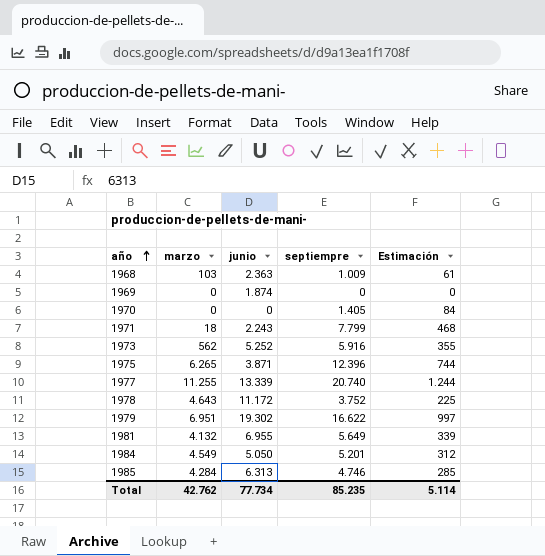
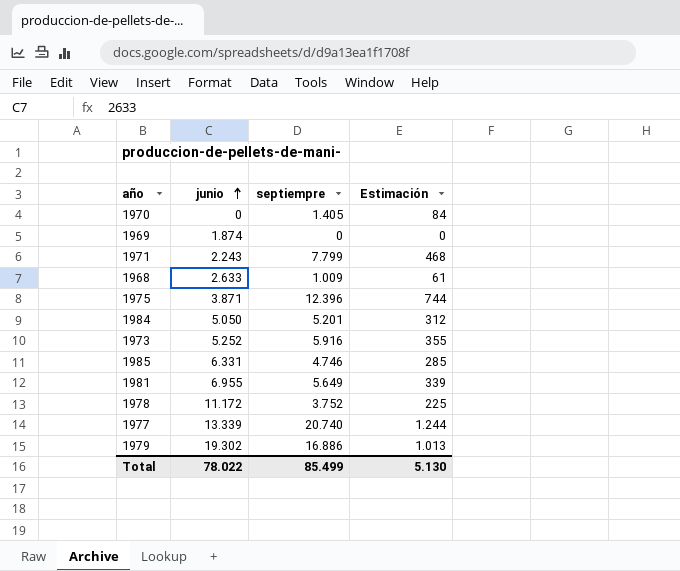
row order: año ascending -> junio ascending
column marzo | position: 2 -> none
1968 | junio: 2.363 -> 2.633
1985 | junio: 6.313 -> 6.331
1979 | septiempre: 16.622 -> 16.886
1979 | Estimación: 997 -> 1.013
Total | junio: 77.734 -> 78.022
Total | septiempre: 85.235 -> 85.499
Total | Estimación: 5.114 -> 5.130

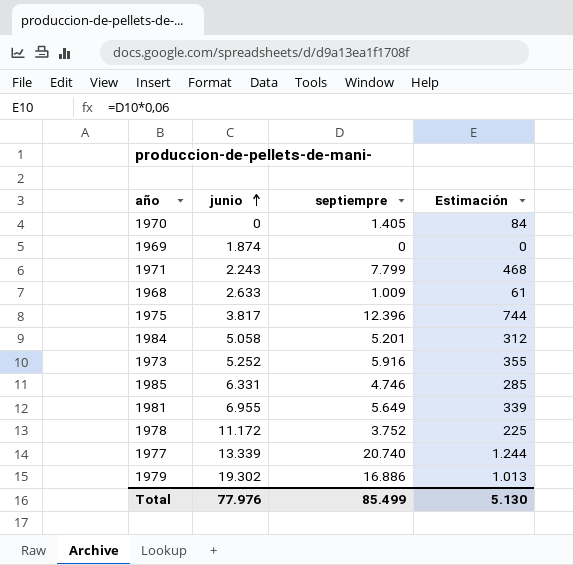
1975 | junio: 3.871 -> 3.817
1984 | junio: 5.050 -> 5.058
Total | junio: 78.022 -> 77.976

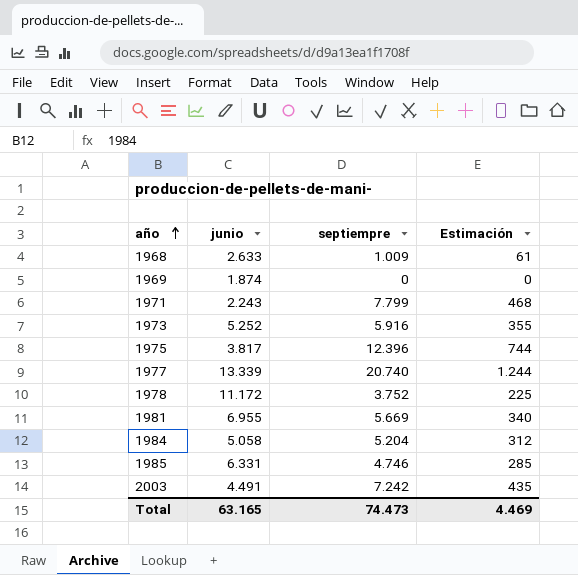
row order: junio ascending -> año ascending
row 1970: 0 | 1.405 | 84 -> none
row 1979: 19.302 | 16.886 | 1.013 -> none
1981 | septiempre: 5.649 -> 5.669
1981 | Estimación: 339 -> 340
1984 | septiempre: 5.201 -> 5.204
row 2003: none -> 4.491 | 7.242 | 435
Total | junio: 77.976 -> 63.165
Total | septiempre: 85.499 -> 74.473
Total | Estimación: 5.130 -> 4.469

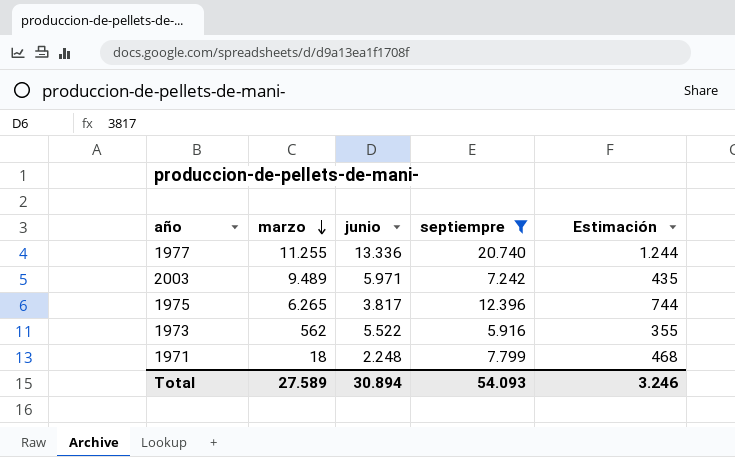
filter: none -> septiempre >= 5.916
row order: año ascending -> marzo descending
column marzo | position: none -> 2
1977 | junio: 13.339 -> 13.336
2003 | junio: 4.491 -> 5.971
1973 | junio: 5.252 -> 5.522
1971 | junio: 2.243 -> 2.248
Total | junio: 63.165 -> 30.894
Total | septiempre: 74.473 -> 54.093
Total | Estimación: 4.469 -> 3.246

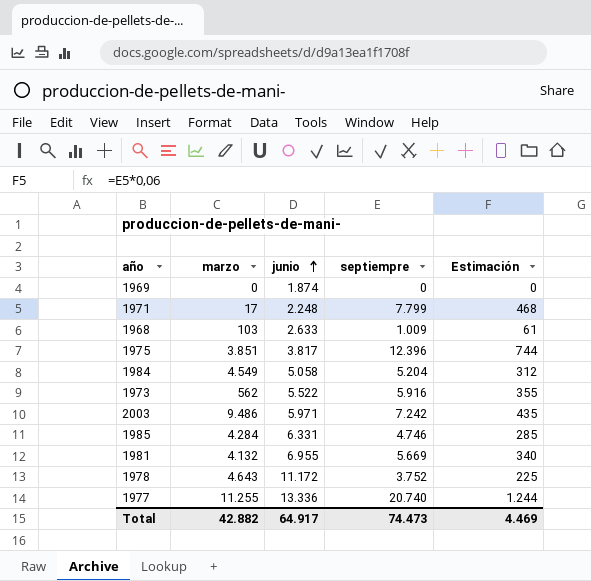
filter: septiempre >= 5.916 -> none
row order: marzo descending -> junio ascending
1971 | marzo: 18 -> 17
1975 | marzo: 6.265 -> 3.851
2003 | marzo: 9.489 -> 9.486
Total | marzo: 27.589 -> 42.882
Total | junio: 30.894 -> 64.917
Total | septiempre: 54.093 -> 74.473
Total | Estimación: 3.246 -> 4.469

